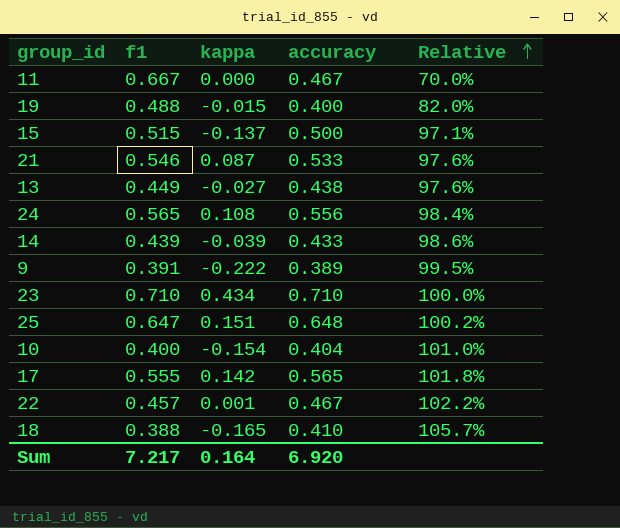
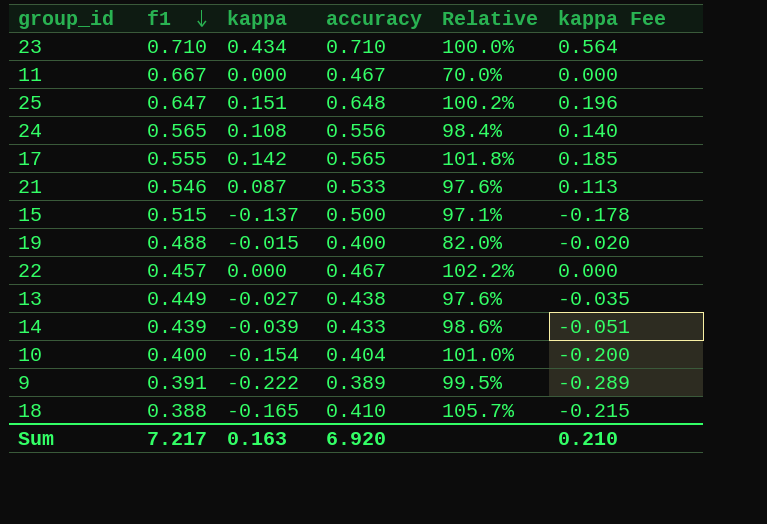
row order: Relative ascending -> f1 descending
column kappa Fee | formula: none -> [kappa] * 1.3
22 | kappa: 0.001 -> 0.000
Sum | kappa: 0.164 -> 0.163

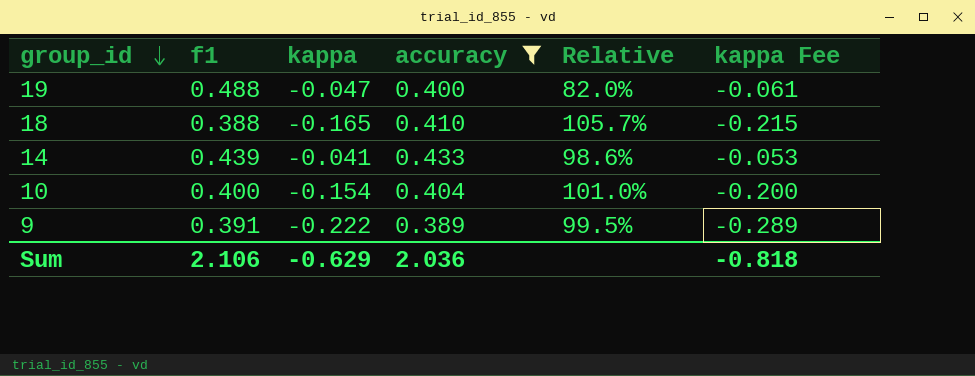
filter: none -> accuracy <= 0.433
row order: f1 descending -> group_id descending
19 | kappa: -0.015 -> -0.047
19 | kappa Fee: -0.020 -> -0.061
14 | kappa: -0.039 -> -0.041
14 | kappa Fee: -0.051 -> -0.053
Sum | f1: 7.217 -> 2.106
Sum | kappa: 0.163 -> -0.629
Sum | accuracy: 6.920 -> 2.036
Sum | kappa Fee: 0.210 -> -0.818

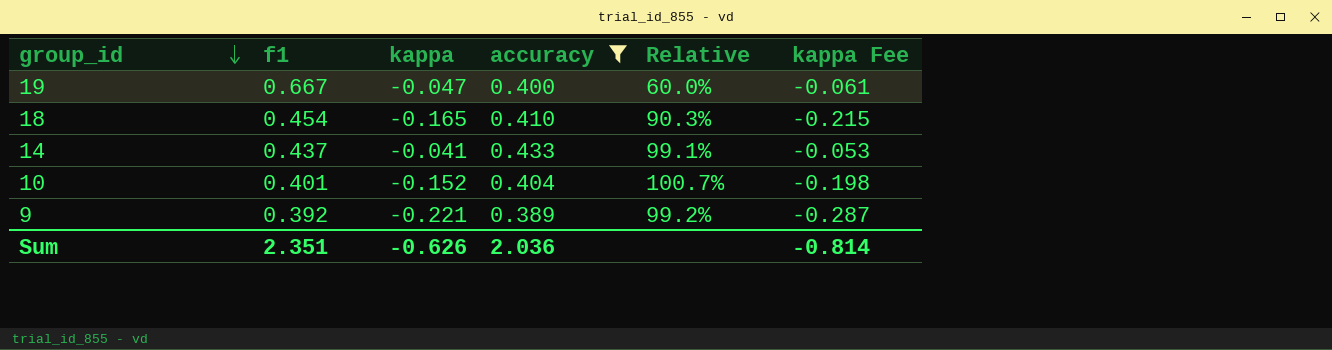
19 | f1: 0.488 -> 0.667
19 | Relative: 82.0% -> 60.0%
18 | f1: 0.388 -> 0.454
18 | Relative: 105.7% -> 90.3%
14 | f1: 0.439 -> 0.437
14 | Relative: 98.6% -> 99.1%
10 | f1: 0.400 -> 0.401
10 | kappa: -0.154 -> -0.152
10 | Relative: 101.0% -> 100.7%
10 | kappa Fee: -0.200 -> -0.198
9 | f1: 0.391 -> 0.392
9 | kappa: -0.222 -> -0.221
9 | Relative: 99.5% -> 99.2%
9 | kappa Fee: -0.289 -> -0.287
Sum | f1: 2.106 -> 2.351
Sum | kappa: -0.629 -> -0.626
Sum | kappa Fee: -0.818 -> -0.814

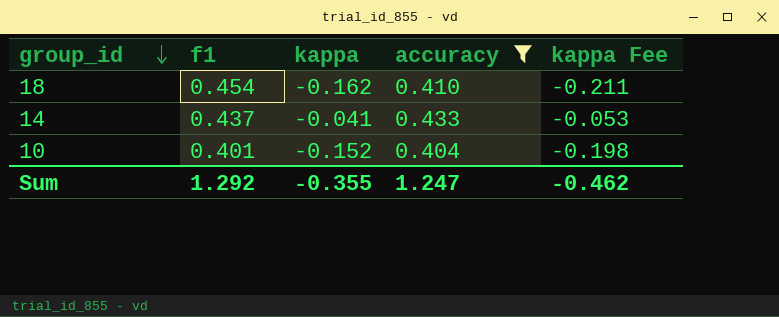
column Relative | formula: [accuracy] / [f1] -> none
row 19: 0.667 | -0.047 | 0.400 | 60.0% | -0.061 -> none
row 9: 0.392 | -0.221 | 0.389 | 99.2% | -0.287 -> none
18 | kappa: -0.165 -> -0.162
18 | kappa Fee: -0.215 -> -0.211
Sum | f1: 2.351 -> 1.292
Sum | kappa: -0.626 -> -0.355
Sum | accuracy: 2.036 -> 1.247
Sum | kappa Fee: -0.814 -> -0.462

